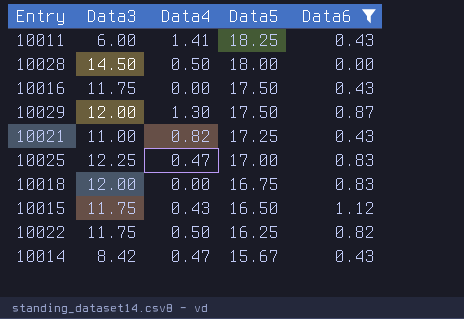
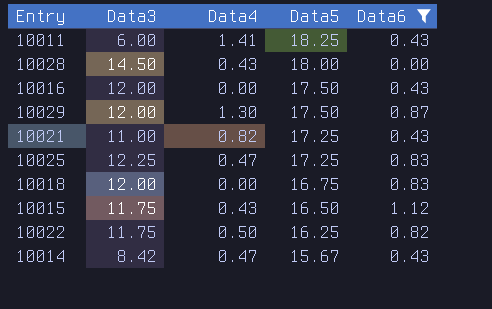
10028 | Data4: 0.50 -> 0.43
10016 | Data3: 11.75 -> 12.00
10025 | Data5: 17.00 -> 17.25

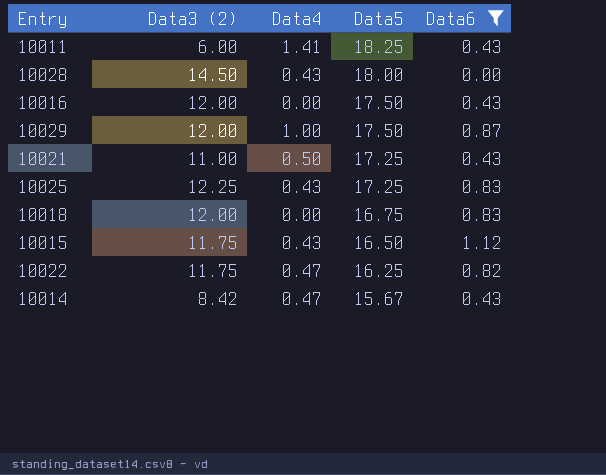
column name: Data3 -> Data3 (2)
10029 | Data4: 1.30 -> 1.00
10021 | Data4: 0.82 -> 0.50
10025 | Data4: 0.47 -> 0.43
10022 | Data4: 0.50 -> 0.47

